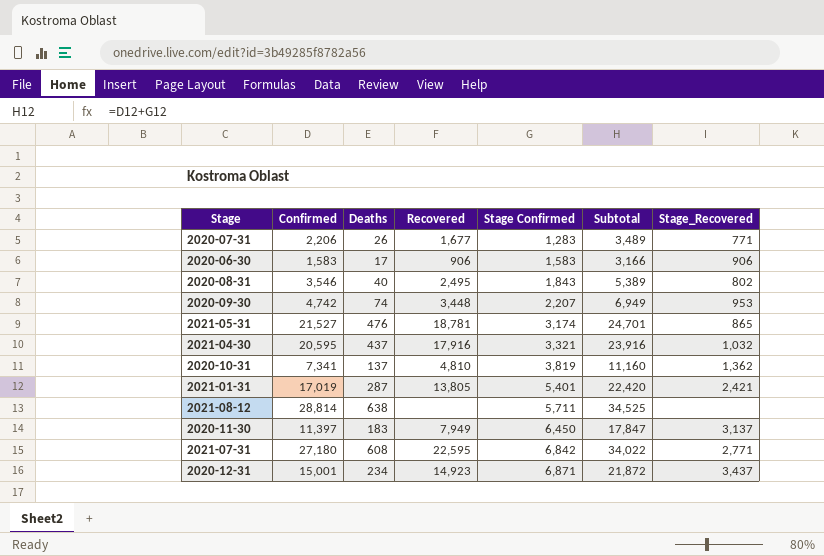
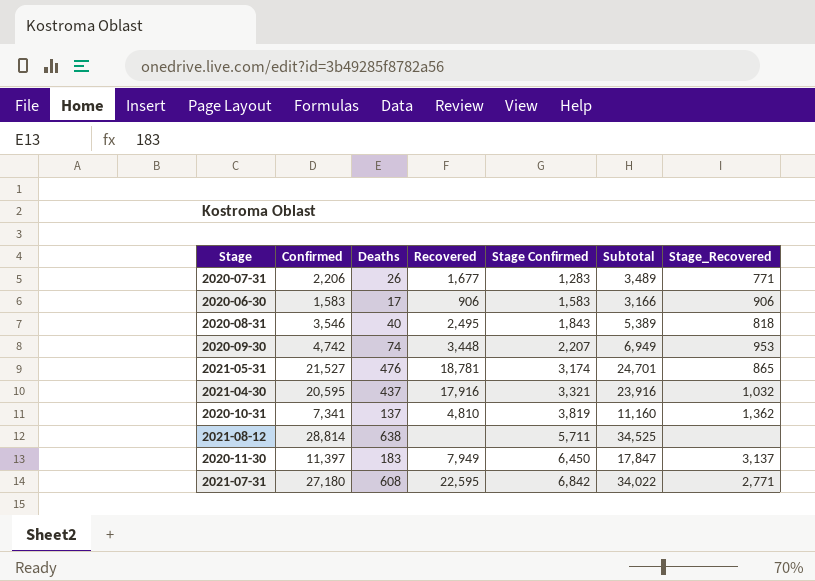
row 2021-01-31: 17,019 | 287 | 13,805 | 5,401 | 22,420 | 2,421 -> none
row 2020-12-31: 15,001 | 234 | 14,923 | 6,871 | 21,872 | 3,437 -> none
2020-08-31 | Stage_Recovered: 802 -> 818

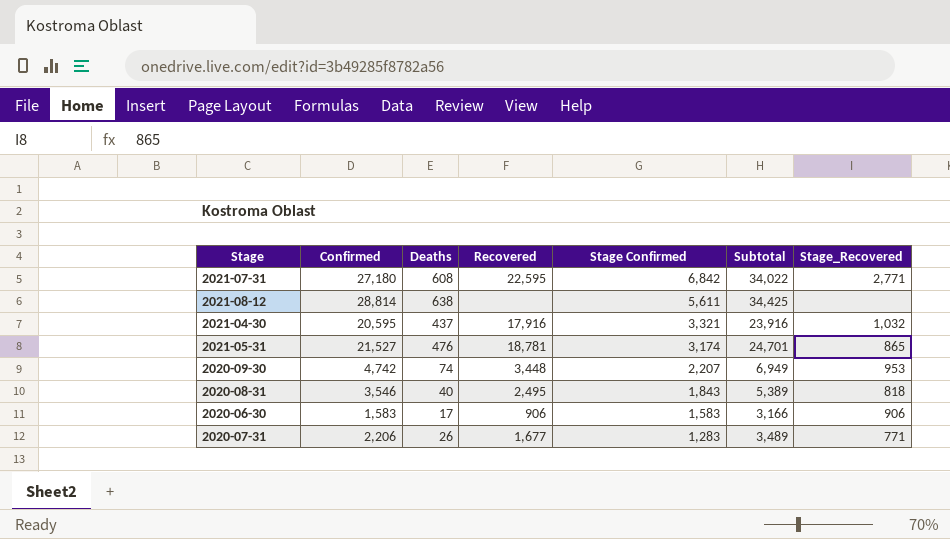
row order: Stage Confirmed ascending -> Stage Confirmed descending
row 2020-10-31: 7,341 | 137 | 4,810 | 3,819 | 11,160 | 1,362 -> none
row 2020-11-30: 11,397 | 183 | 7,949 | 6,450 | 17,847 | 3,137 -> none
2021-08-12 | Stage Confirmed: 5,711 -> 5,611
2021-08-12 | Subtotal: 34,525 -> 34,425

